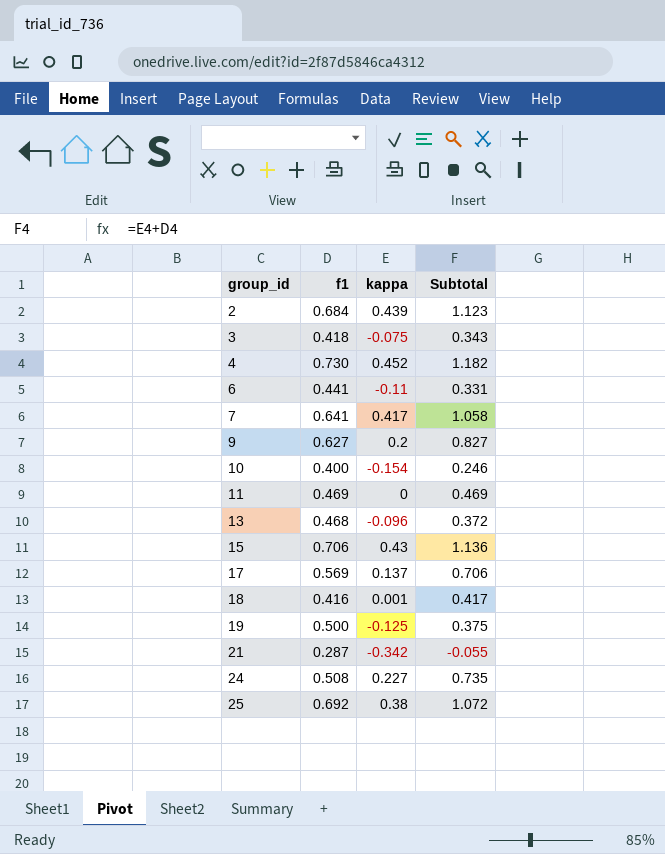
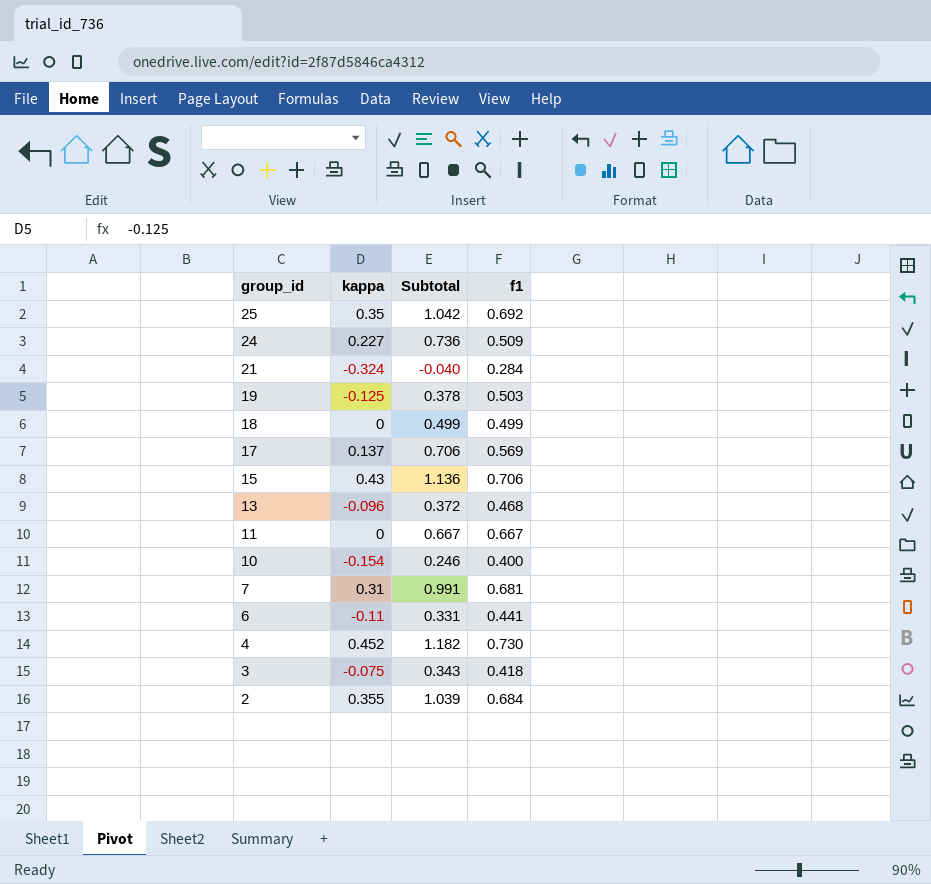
row order: group_id ascending -> group_id descending
column f1 | position: 2 -> 4
row 9: 0.627 | 0.2 | 0.827 -> none
25 | kappa: 0.38 -> 0.35
25 | Subtotal: 1.072 -> 1.042
24 | Subtotal: 0.735 -> 0.736
24 | f1: 0.508 -> 0.509
21 | kappa: -0.342 -> -0.324
21 | Subtotal: -0.055 -> -0.040
21 | f1: 0.287 -> 0.284
19 | Subtotal: 0.375 -> 0.378
19 | f1: 0.500 -> 0.503
18 | kappa: 0.001 -> 0
18 | Subtotal: 0.417 -> 0.499
18 | f1: 0.416 -> 0.499
11 | Subtotal: 0.469 -> 0.667
11 | f1: 0.469 -> 0.667
7 | kappa: 0.417 -> 0.31
7 | Subtotal: 1.058 -> 0.991
7 | f1: 0.641 -> 0.681
2 | kappa: 0.439 -> 0.355
2 | Subtotal: 1.123 -> 1.039

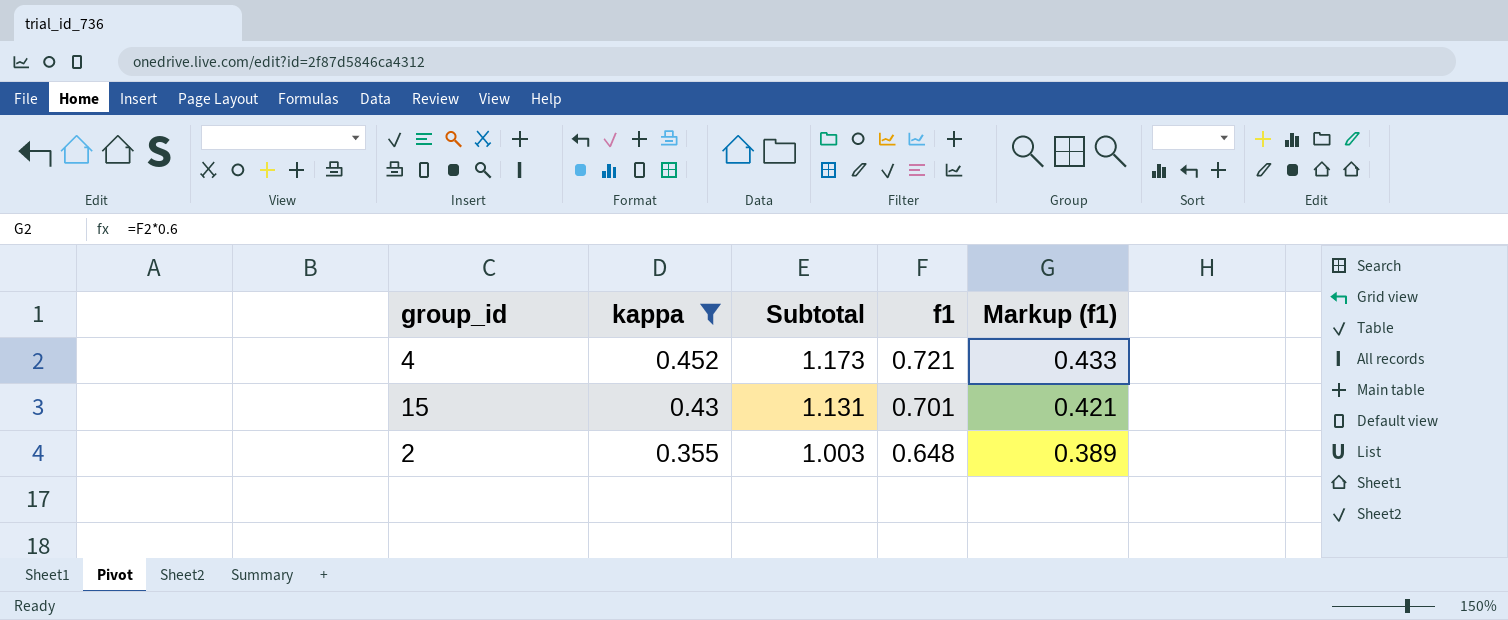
filter: none -> kappa >= 0.355
row order: group_id descending -> kappa descending
column Markup (f1) | formula: none -> [f1] * 0.6
4 | Subtotal: 1.182 -> 1.173
4 | f1: 0.730 -> 0.721
15 | Subtotal: 1.136 -> 1.131
15 | f1: 0.706 -> 0.701
2 | Subtotal: 1.039 -> 1.003
2 | f1: 0.684 -> 0.648

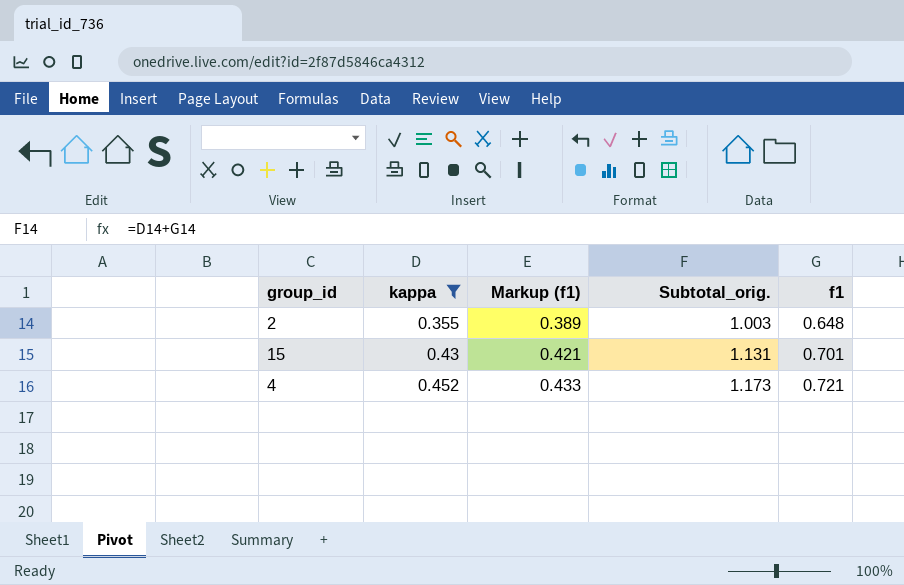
row order: kappa descending -> kappa ascending
column Markup (f1) | position: 5 -> 3
column name: Subtotal -> Subtotal_orig.

